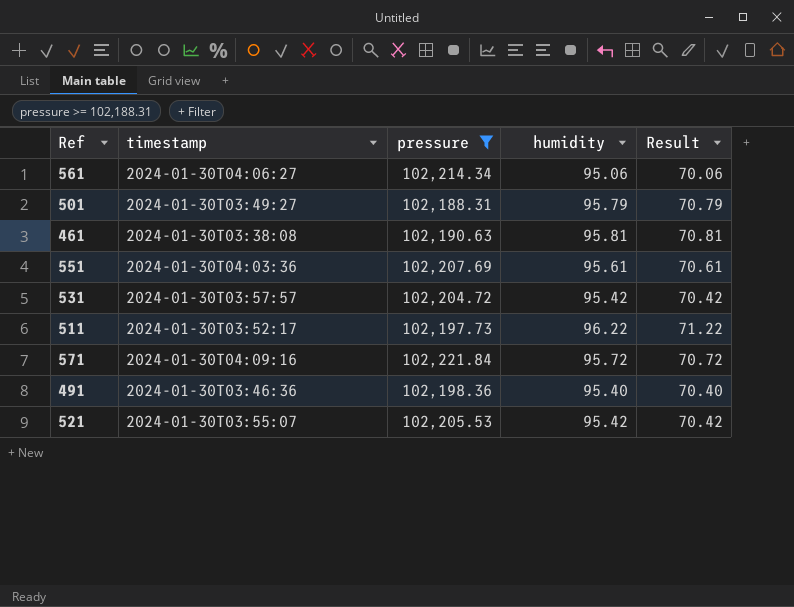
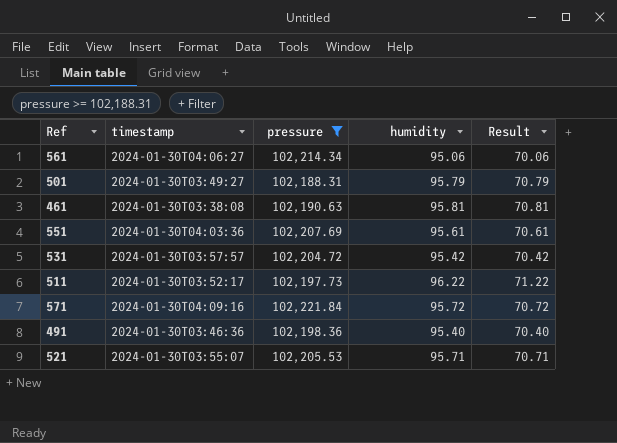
521 | humidity: 95.42 -> 95.71
521 | Result: 70.42 -> 70.71

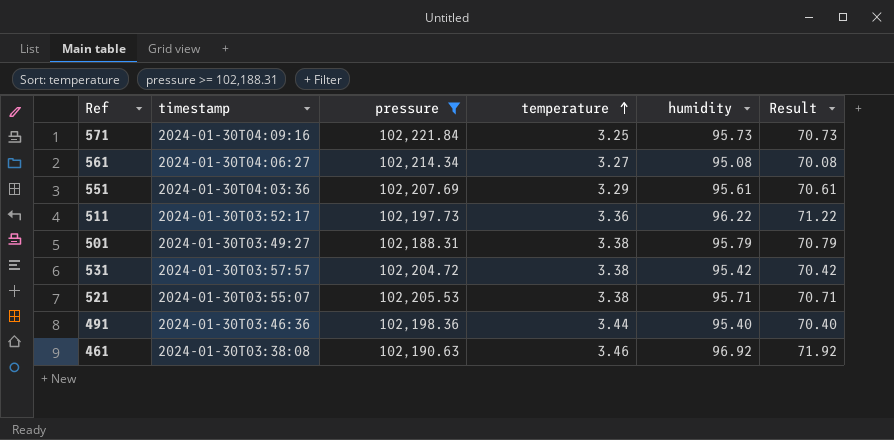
row order: none -> temperature ascending
column temperature | position: none -> 4
571 | humidity: 95.72 -> 95.73
571 | Result: 70.72 -> 70.73
561 | humidity: 95.06 -> 95.08
561 | Result: 70.06 -> 70.08
461 | humidity: 95.81 -> 96.92
461 | Result: 70.81 -> 71.92

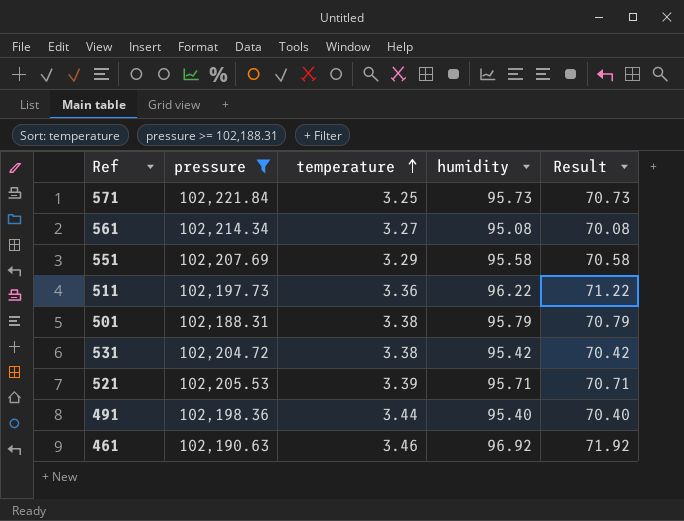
column timestamp | position: 2 -> none
551 | humidity: 95.61 -> 95.58
551 | Result: 70.61 -> 70.58
521 | temperature: 3.38 -> 3.39

